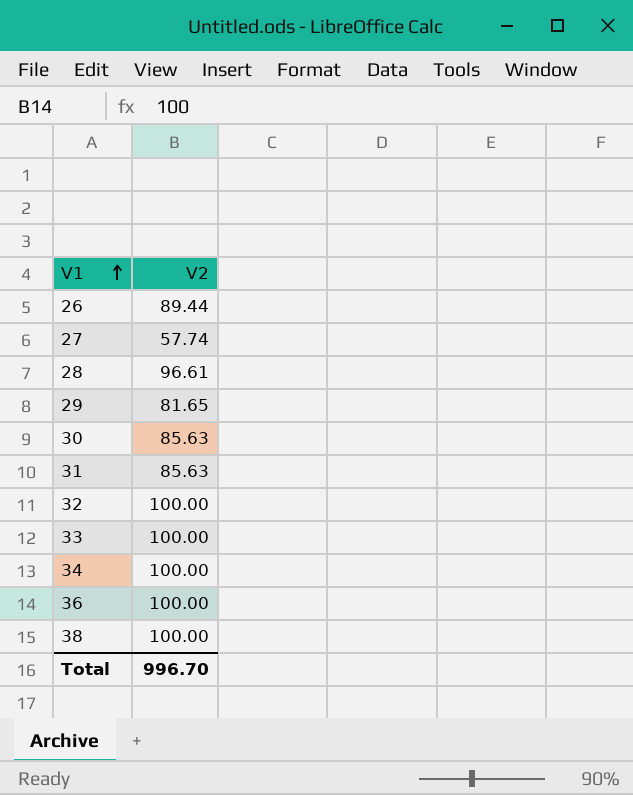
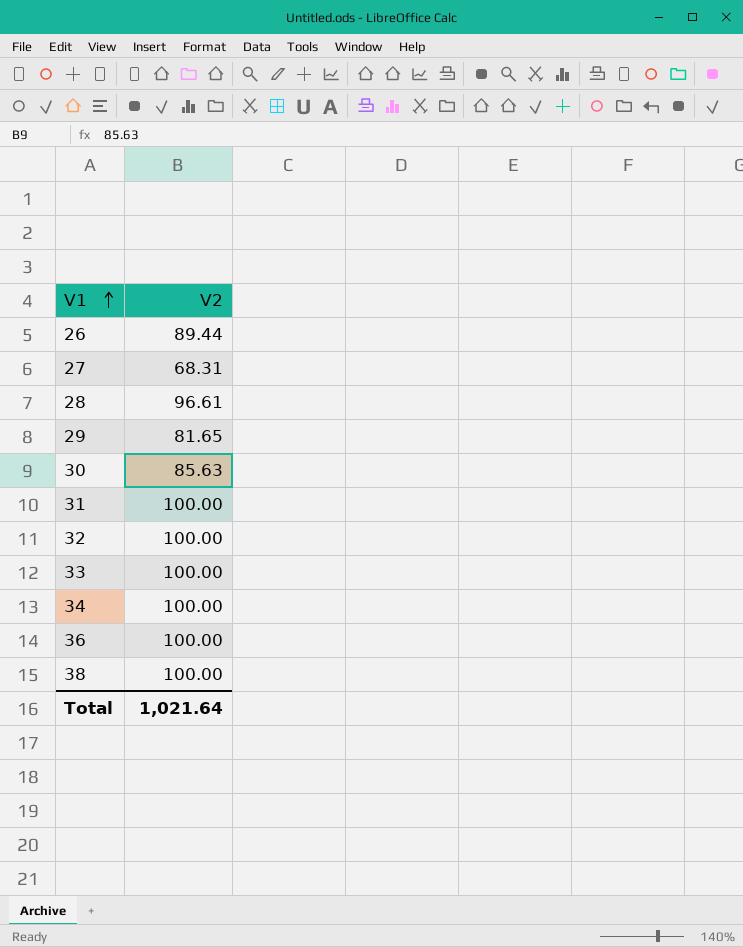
27 | V2: 57.74 -> 68.31
31 | V2: 85.63 -> 100.00
Total | V2: 996.70 -> 1,021.64

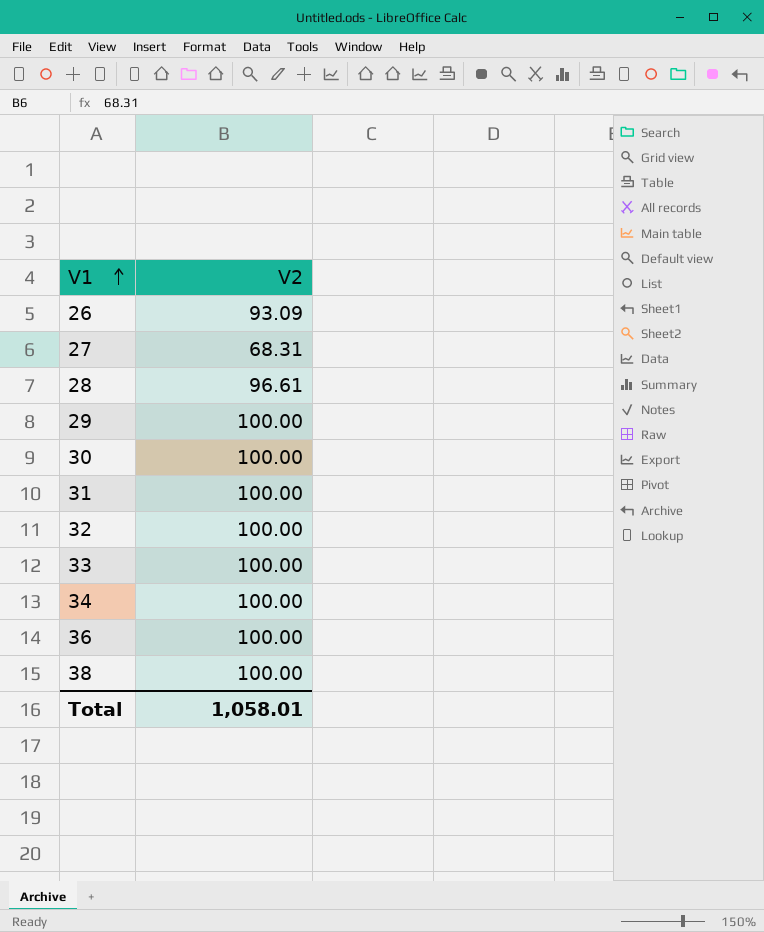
26 | V2: 89.44 -> 93.09
29 | V2: 81.65 -> 100.00
30 | V2: 85.63 -> 100.00
Total | V2: 1,021.64 -> 1,058.01

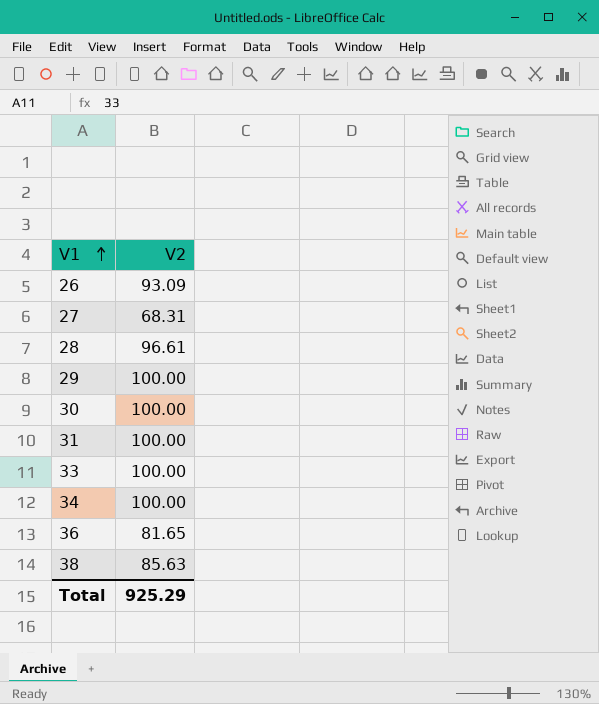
row 32: 100.00 -> none
36 | V2: 100.00 -> 81.65
38 | V2: 100.00 -> 85.63
Total | V2: 1,058.01 -> 925.29

